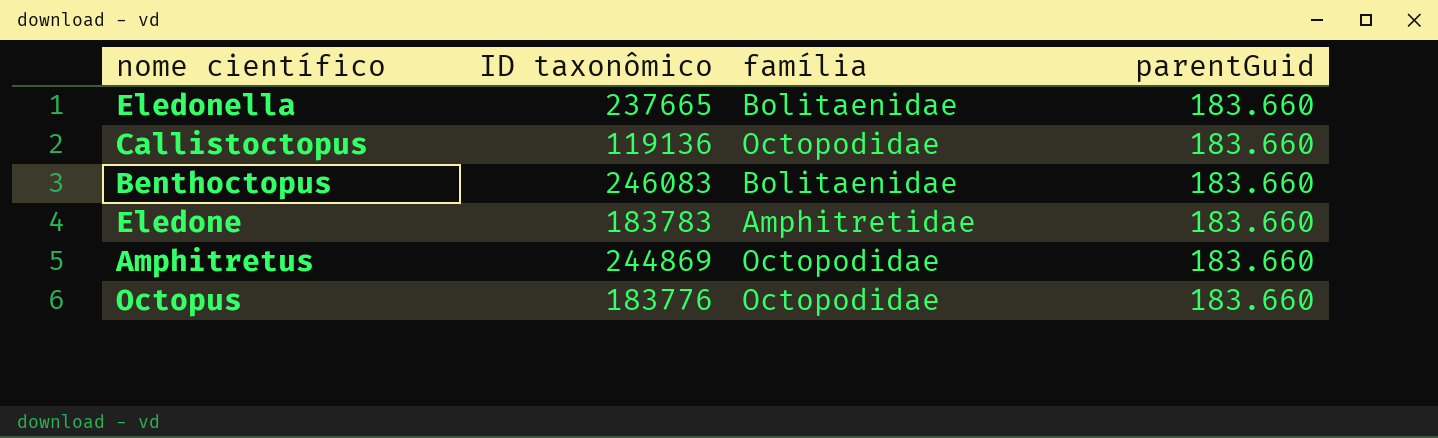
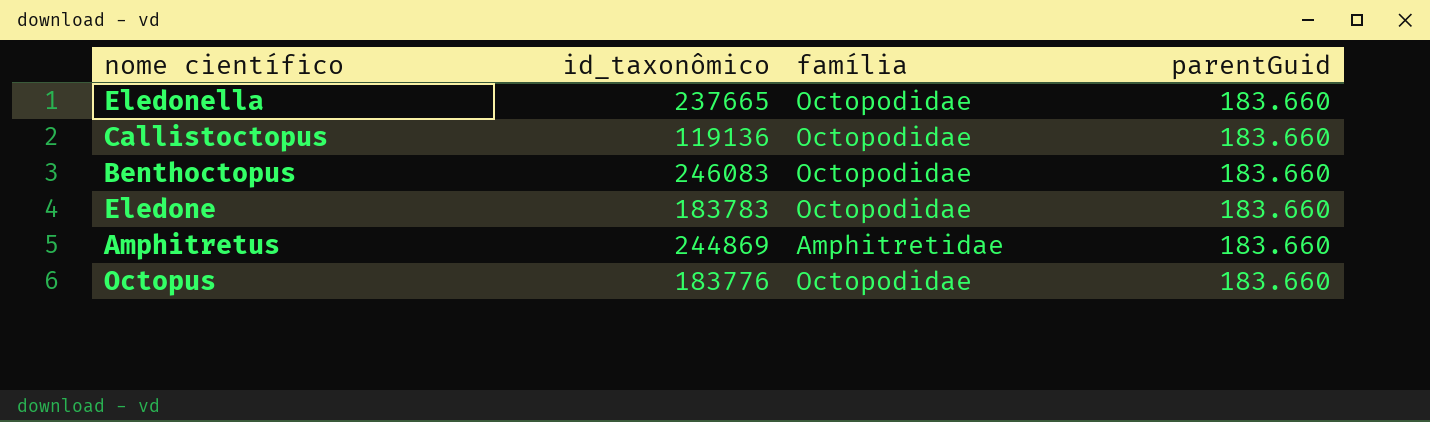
column name: ID taxonômico -> id_taxonômico
Eledonella | família: Bolitaenidae -> Octopodidae
Benthoctopus | família: Bolitaenidae -> Octopodidae
Eledone | família: Amphitretidae -> Octopodidae
Amphitretus | família: Octopodidae -> Amphitretidae

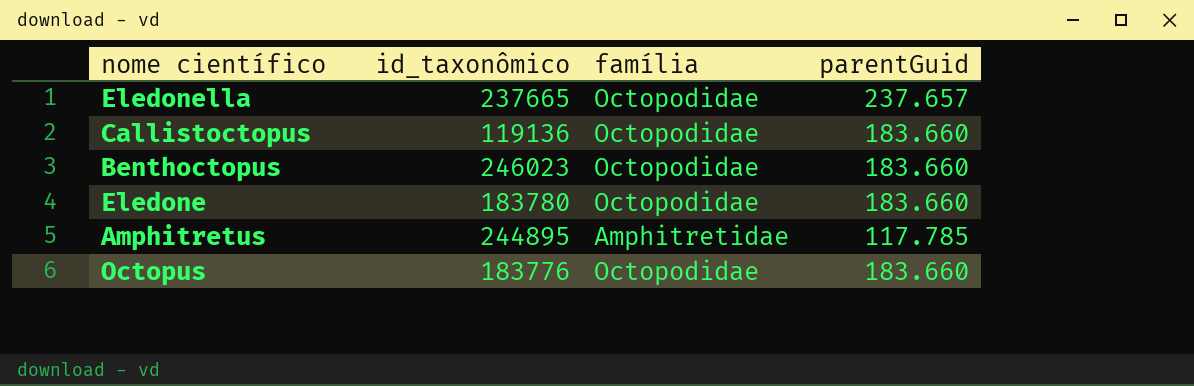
Eledonella | parentGuid: 183.660 -> 237.657
Benthoctopus | id_taxonômico: 246083 -> 246023
Eledone | id_taxonômico: 183783 -> 183780
Amphitretus | id_taxonômico: 244869 -> 244895
Amphitretus | parentGuid: 183.660 -> 117.785

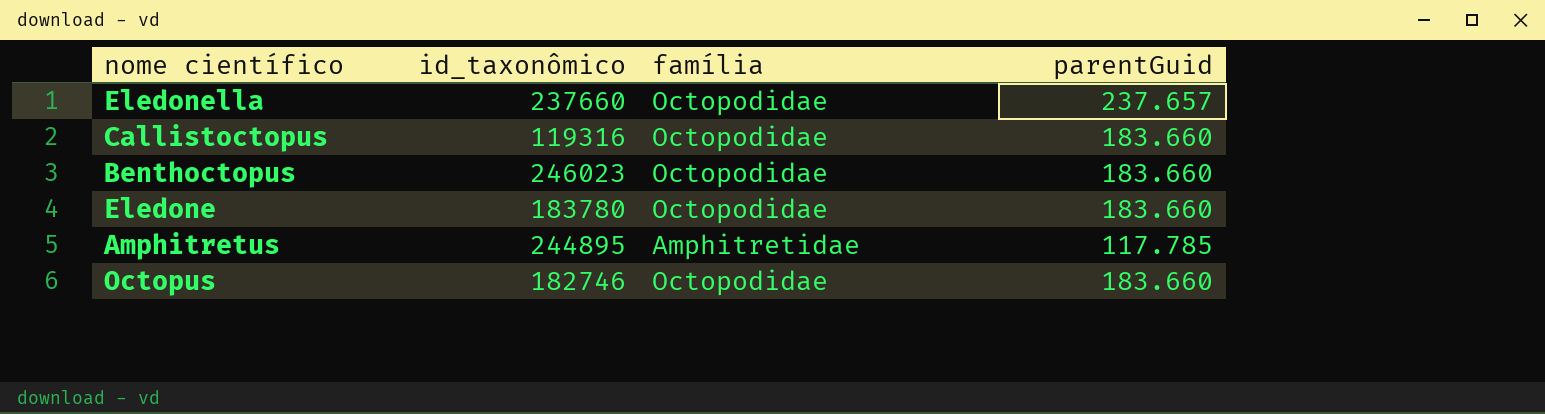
Eledonella | id_taxonômico: 237665 -> 237660
Callistoctopus | id_taxonômico: 119136 -> 119316
Octopus | id_taxonômico: 183776 -> 182746

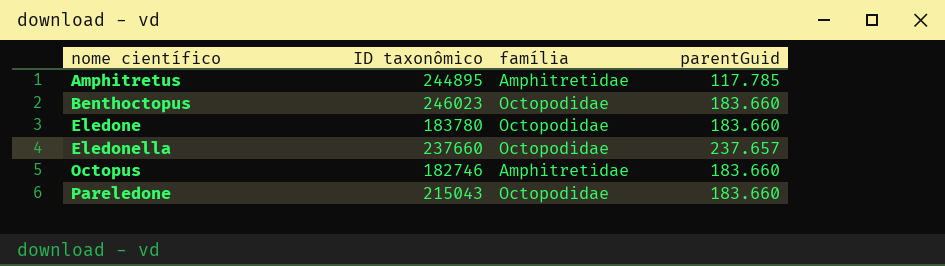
row order: none -> nome científico ascending
column name: id_taxonômico -> ID taxonômico
row Callistoctopus: 119316 | Octopodidae | 183.660 -> none
Octopus | família: Octopodidae -> Amphitretidae
row Pareledone: none -> 215043 | Octopodidae | 183.660

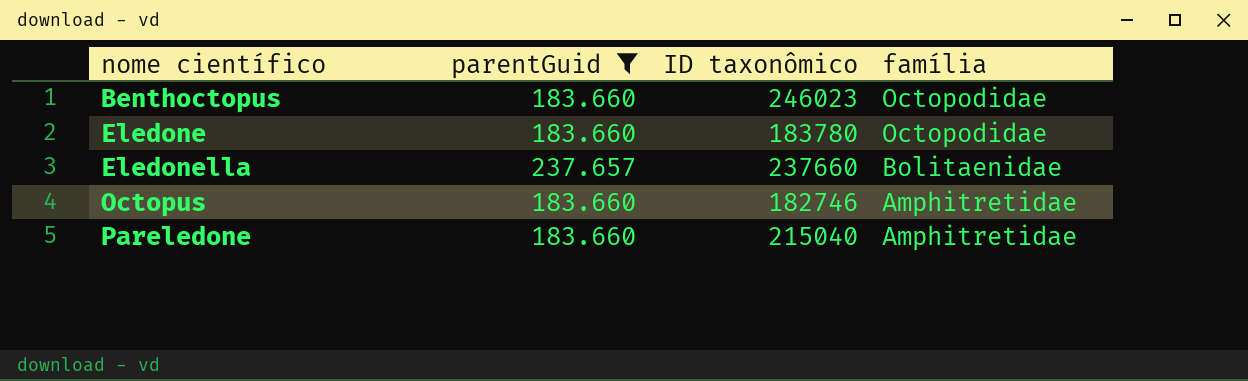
filter: none -> parentGuid != 117.785
column parentGuid | position: 4 -> 2
Eledonella | família: Octopodidae -> Bolitaenidae
Pareledone | ID taxonômico: 215043 -> 215040
Pareledone | família: Octopodidae -> Amphitretidae

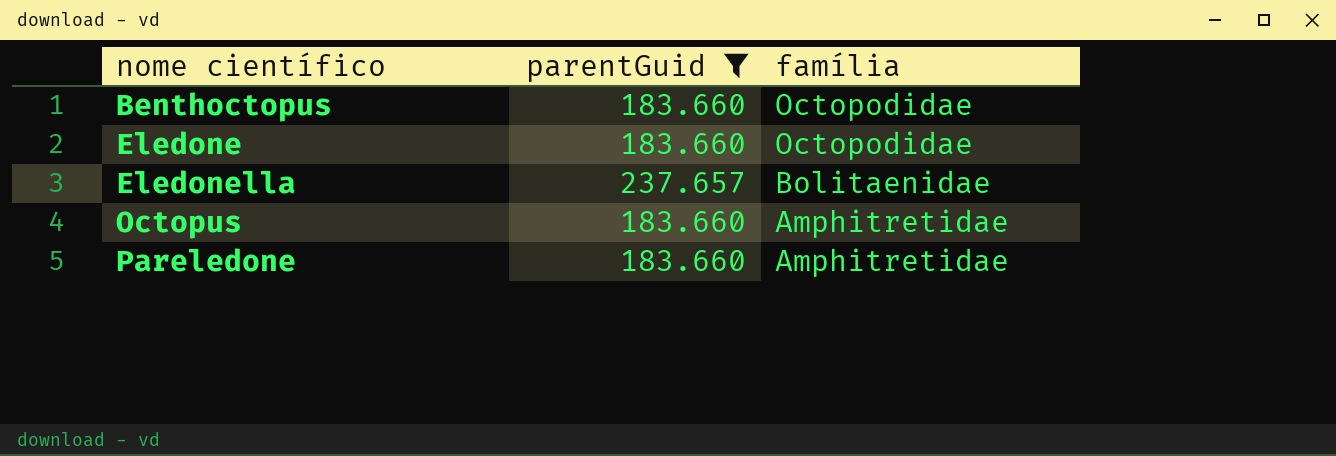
column ID taxonômico | position: 3 -> none

